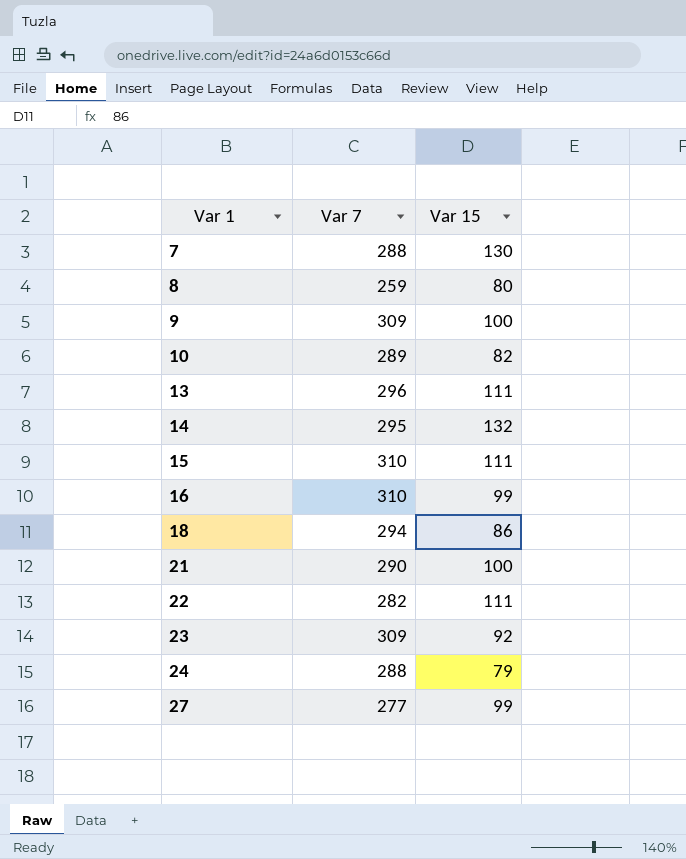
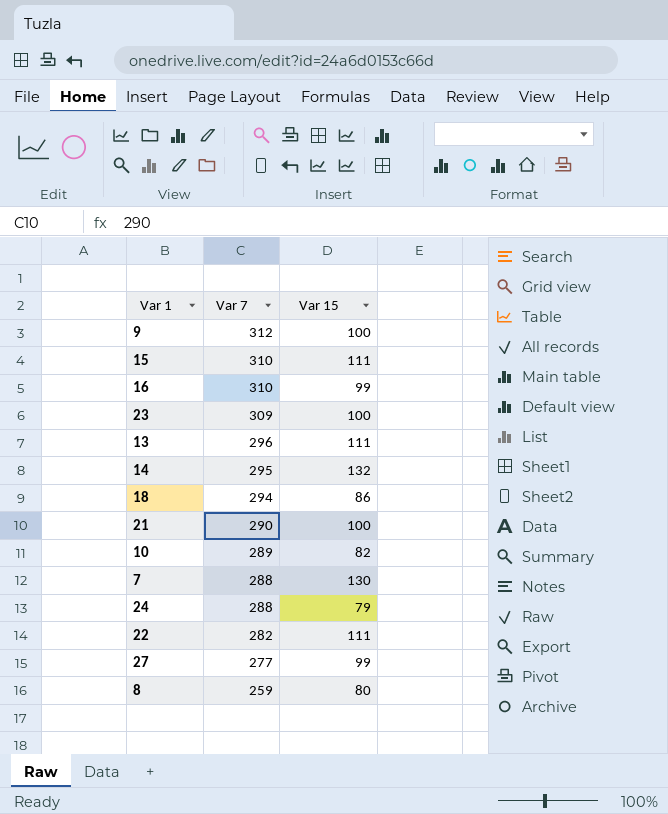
row order: Var 1 ascending -> Var 7 descending
9 | Var 7: 309 -> 312
23 | Var 15: 92 -> 100

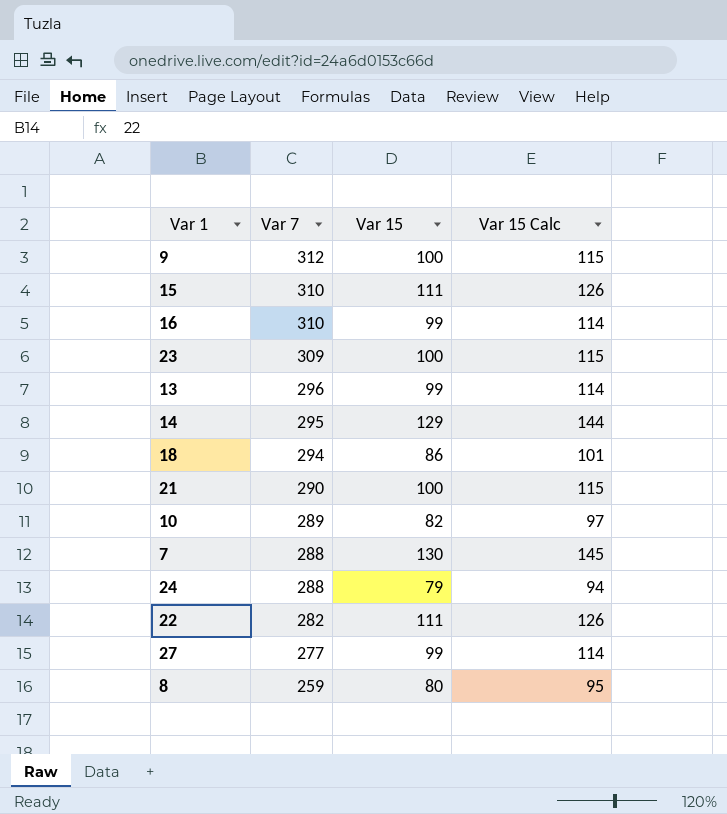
column Var 15 Calc | formula: none -> [Var 15] + 15
13 | Var 15: 111 -> 99
14 | Var 15: 132 -> 129

